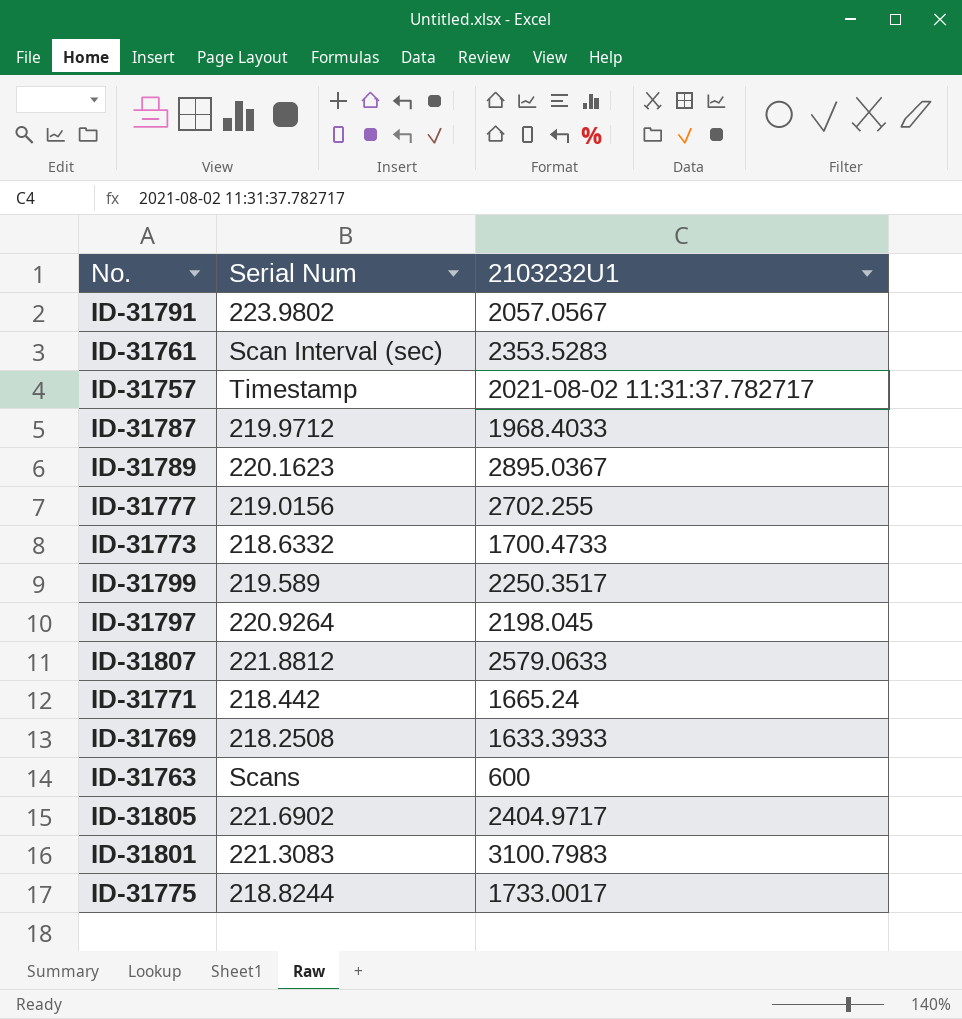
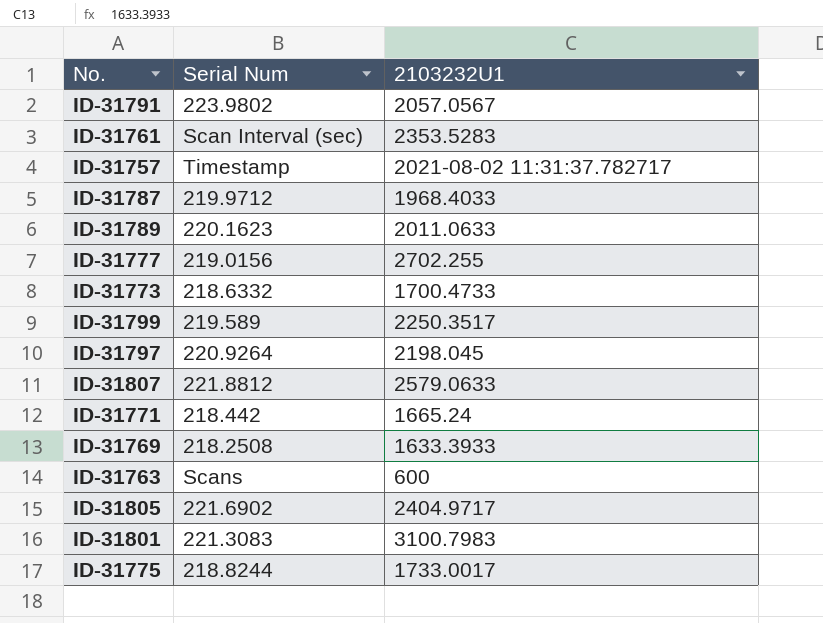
ID-31789 | 2103232U1: 2895.0367 -> 2011.0633

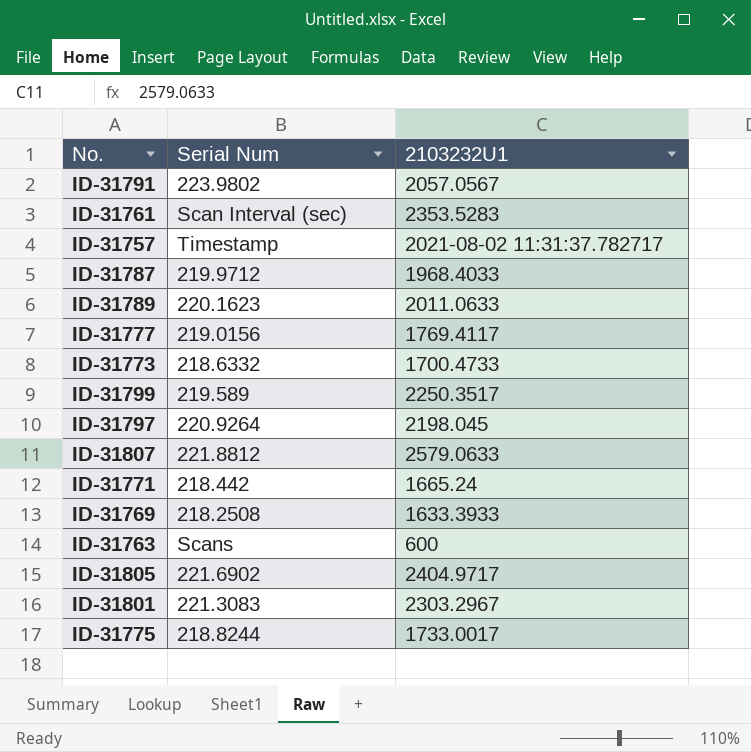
ID-31777 | 2103232U1: 2702.255 -> 1769.4117
ID-31801 | 2103232U1: 3100.7983 -> 2303.2967

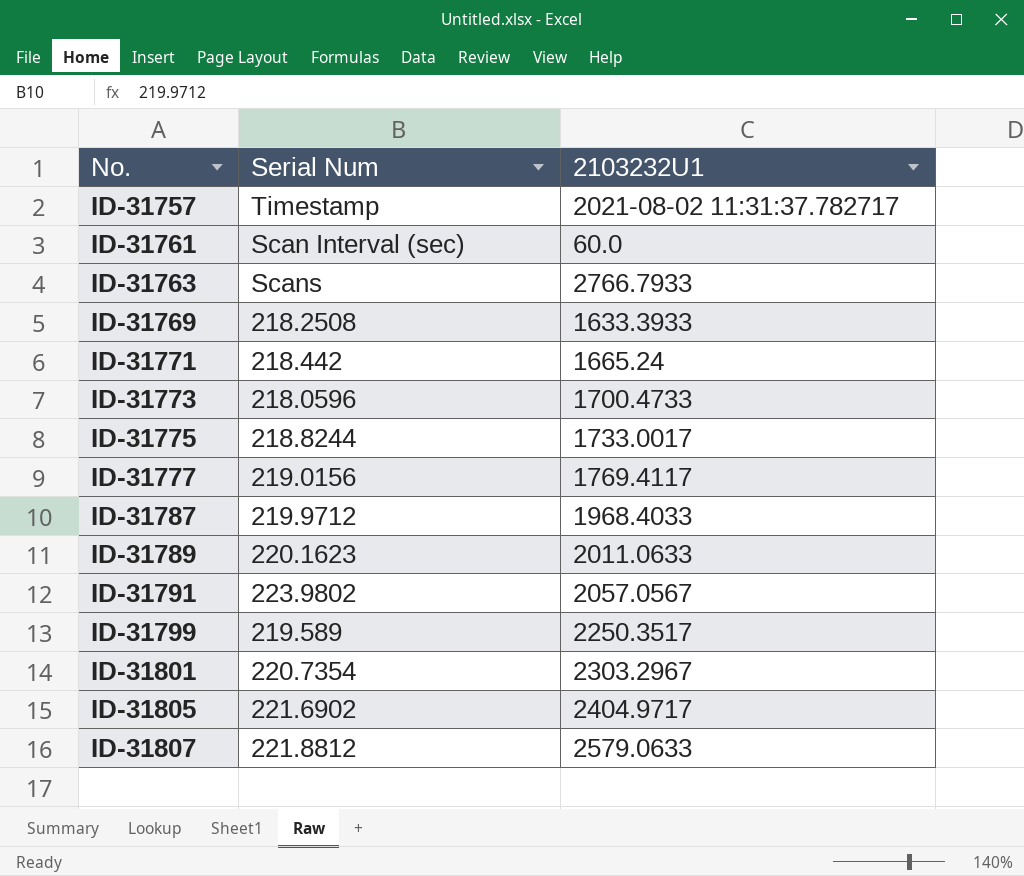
row order: none -> No. ascending
row ID-31797: 220.9264 | 2198.045 -> none
ID-31761 | 2103232U1: 2353.5283 -> 60.0
ID-31763 | 2103232U1: 600 -> 2766.7933
ID-31773 | Serial Num: 218.6332 -> 218.0596
ID-31801 | Serial Num: 221.3083 -> 220.7354

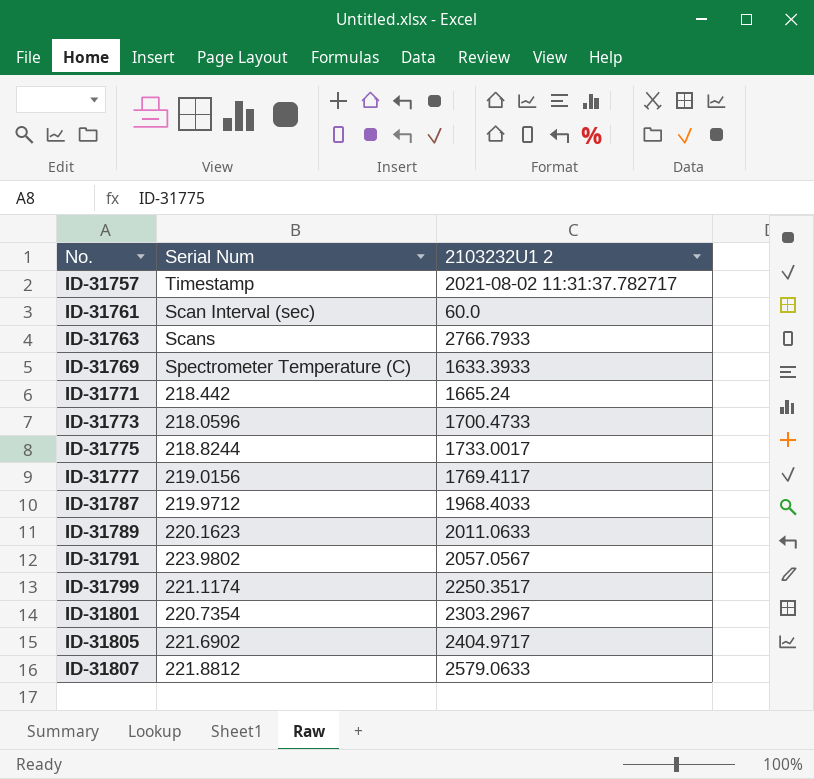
column name: 2103232U1 -> 2103232U1 2
ID-31769 | Serial Num: 218.2508 -> Spectrometer Temperature (C)
ID-31799 | Serial Num: 219.589 -> 221.1174

